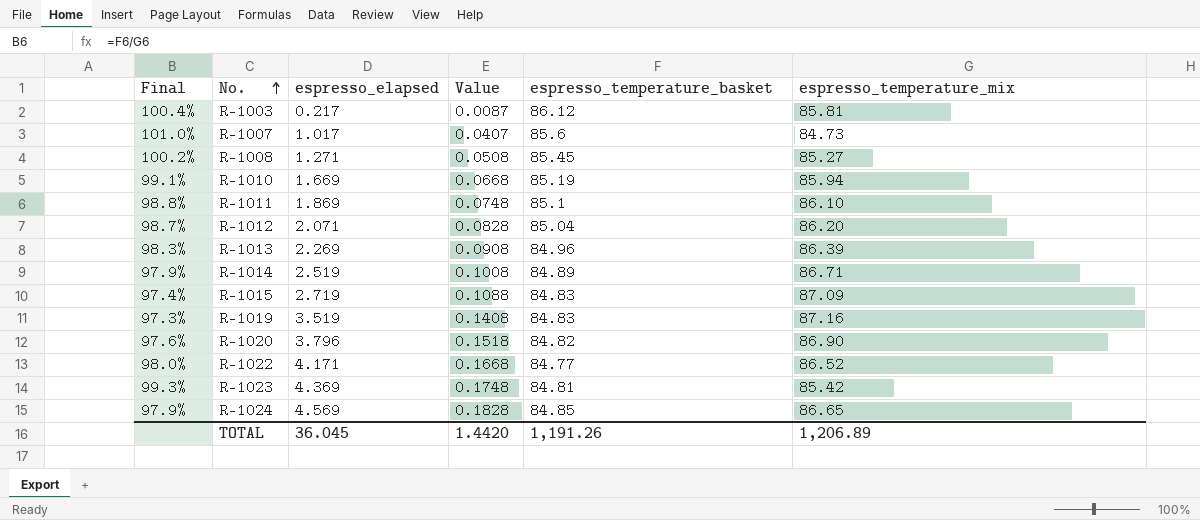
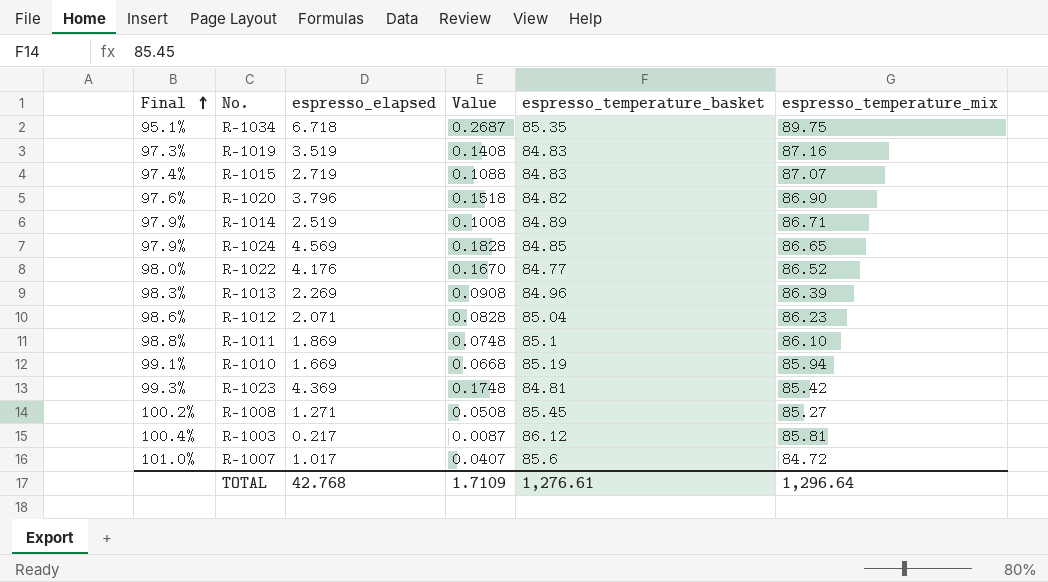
row order: No. ascending -> Final ascending
row R-1034: none -> 95.1% | 6.718 | 0.2687 | 85.35 | 89.75
R-1015 | espresso_temperature_mix: 87.09 -> 87.07
R-1022 | espresso_elapsed: 4.171 -> 4.176
R-1022 | Value: 0.1668 -> 0.1670
R-1012 | Final: 98.7% -> 98.6%
R-1012 | espresso_temperature_mix: 86.20 -> 86.23
R-1007 | espresso_temperature_mix: 84.73 -> 84.72
TOTAL | espresso_elapsed: 36.045 -> 42.768
TOTAL | Value: 1.4420 -> 1.7109
TOTAL | espresso_temperature_basket: 1,191.26 -> 1,276.61
TOTAL | espresso_temperature_mix: 1,206.89 -> 1,296.64

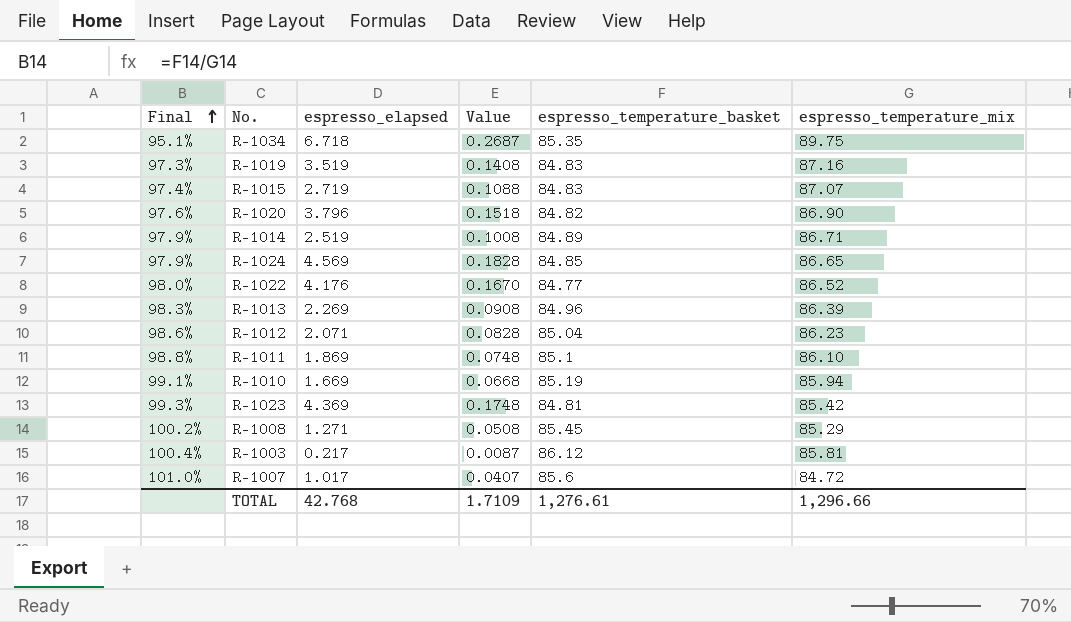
R-1008 | espresso_temperature_mix: 85.27 -> 85.29
TOTAL | espresso_temperature_mix: 1,296.64 -> 1,296.66

